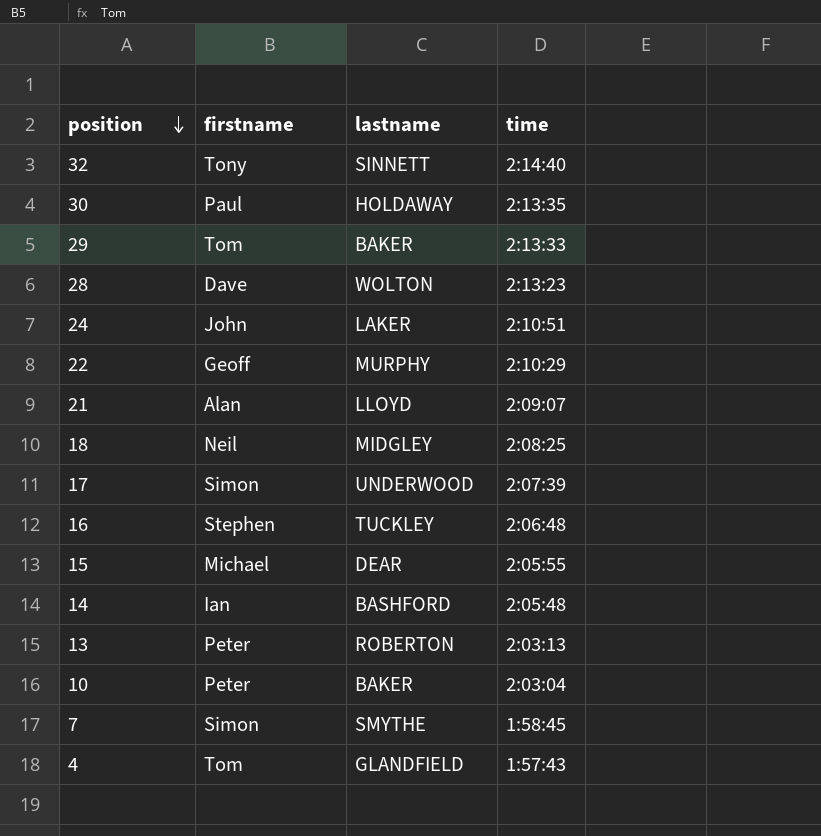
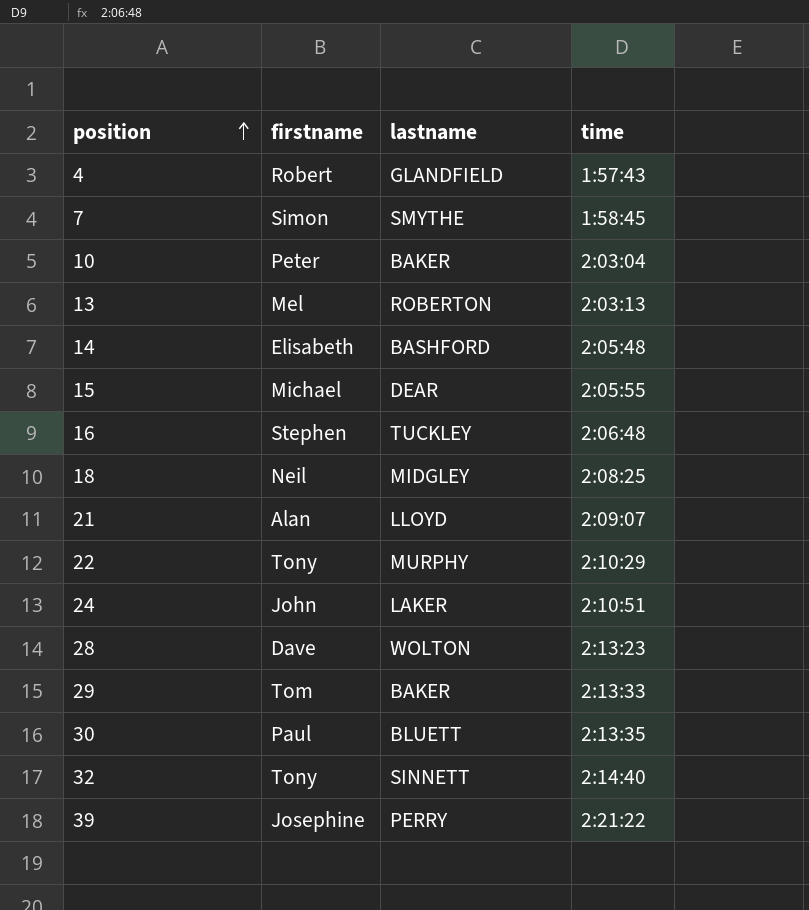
row order: position descending -> position ascending
row 17: Simon | UNDERWOOD | 2:07:39 -> none
4 | firstname: Tom -> Robert
13 | firstname: Peter -> Mel
14 | firstname: Ian -> Elisabeth
22 | firstname: Geoff -> Tony
30 | lastname: HOLDAWAY -> BLUETT
row 39: none -> Josephine | PERRY | 2:21:22

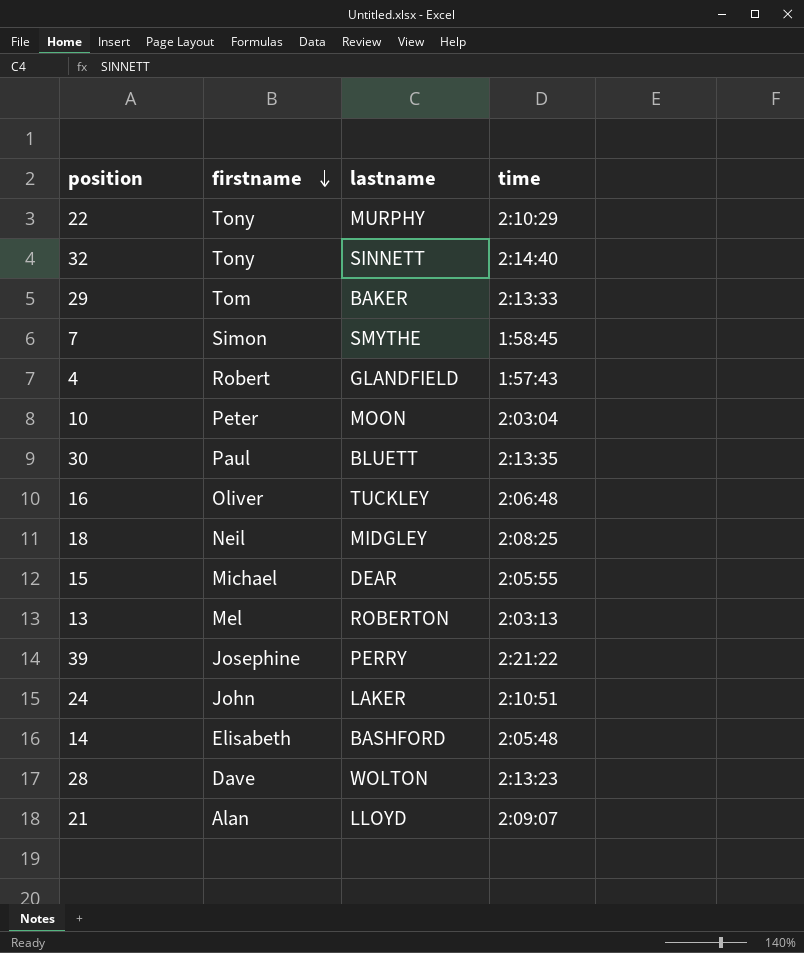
row order: position ascending -> firstname descending
10 | lastname: BAKER -> MOON
16 | firstname: Stephen -> Oliver

